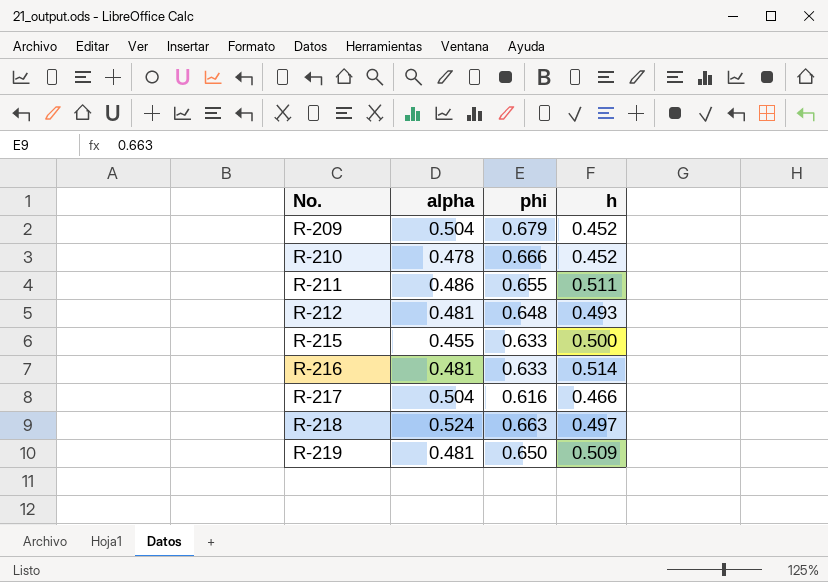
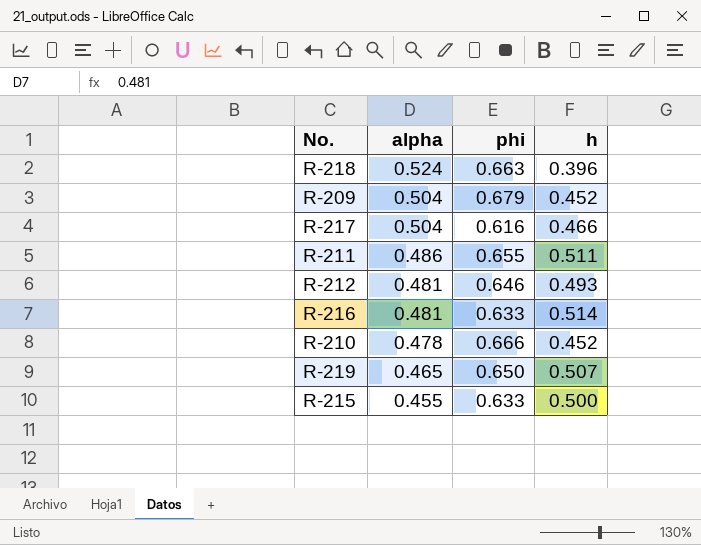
row order: No. ascending -> alpha descending
R-218 | h: 0.497 -> 0.396
R-212 | phi: 0.648 -> 0.646
R-219 | alpha: 0.481 -> 0.465
R-219 | h: 0.509 -> 0.507

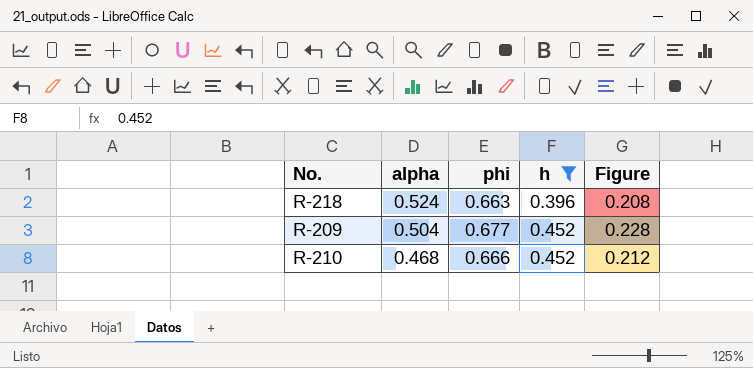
filter: none -> h <= 0.452
column Figure | formula: none -> [alpha] * [h]
R-209 | phi: 0.679 -> 0.677
R-210 | alpha: 0.478 -> 0.468

